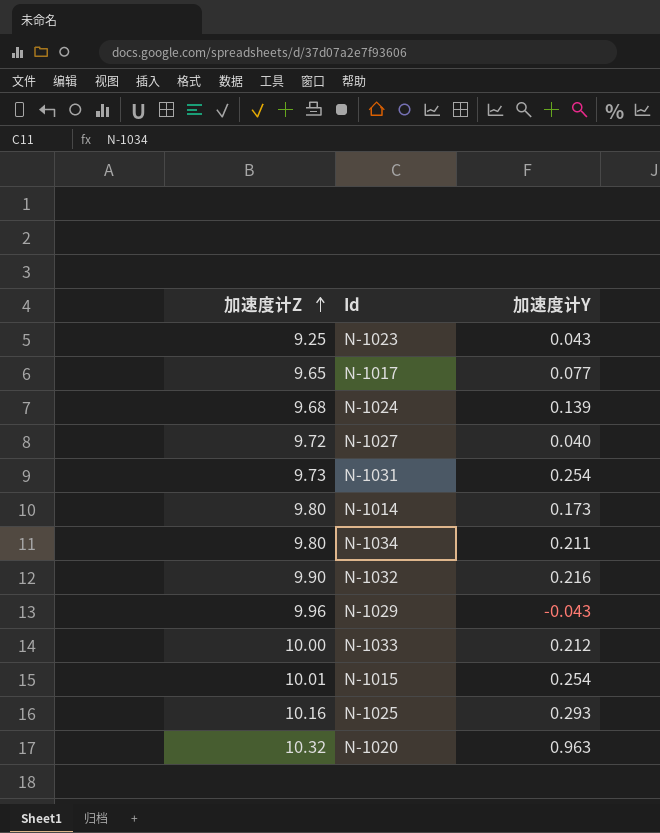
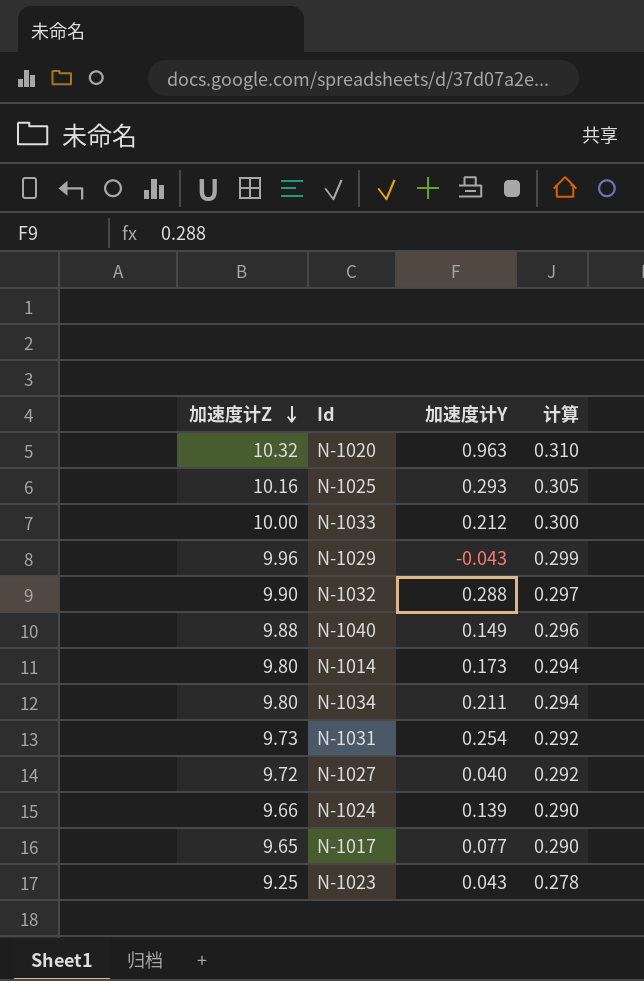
row order: 加速度计Z ascending -> 加速度计Z descending
column 计算 | formula: none -> [加速度计Z] * 0.03
row N-1015: 10.01 | 0.254 -> none
N-1032 | 加速度计Y: 0.216 -> 0.288
row N-1040: none -> 9.88 | 0.149 | 0.296
N-1024 | 加速度计Z: 9.68 -> 9.66

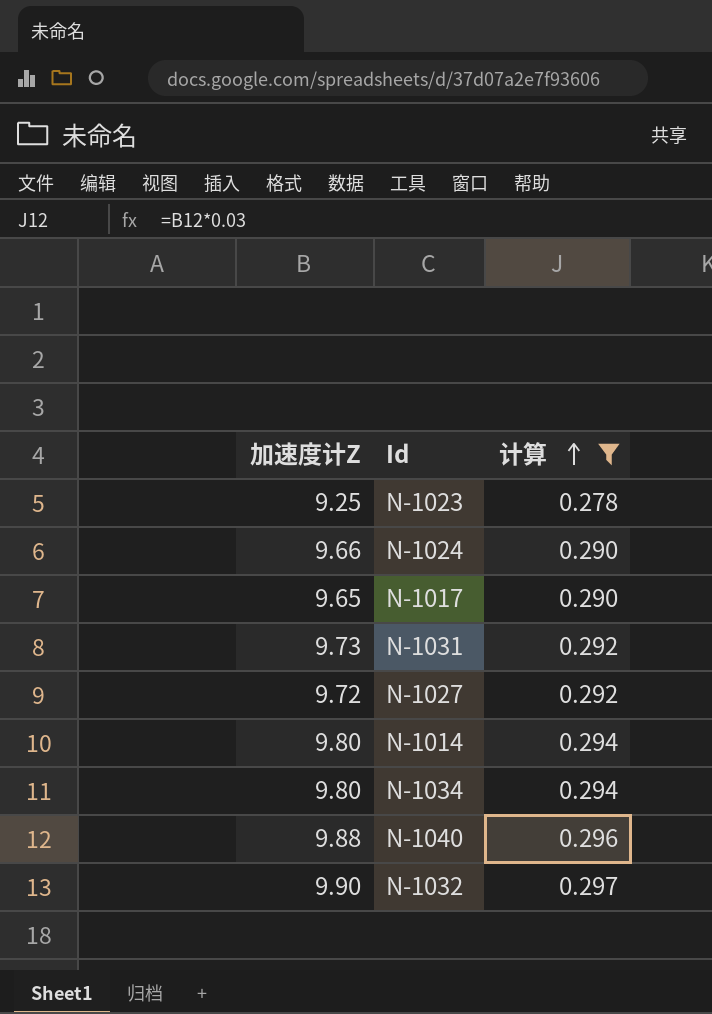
filter: none -> 计算 <= 0.297
row order: 加速度计Z descending -> 计算 ascending
column 加速度计Y | position: 3 -> none

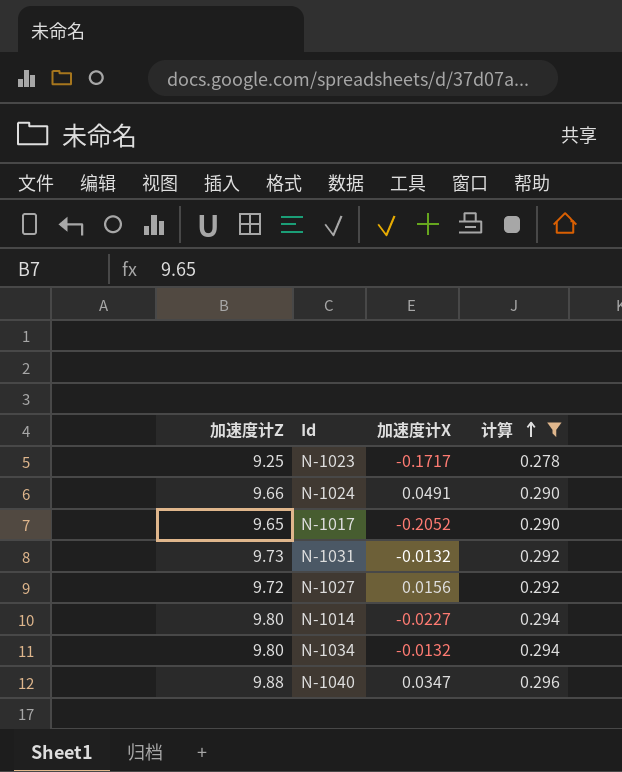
column 加速度计X | position: none -> 3
row N-1032: 9.90 | 0.297 -> none

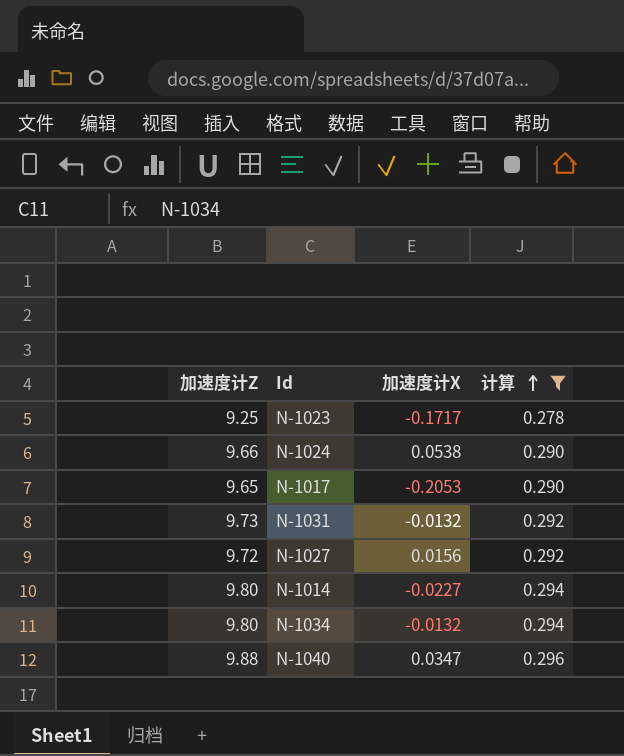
N-1024 | 加速度计X: 0.0491 -> 0.0538
N-1017 | 加速度计X: -0.2052 -> -0.2053

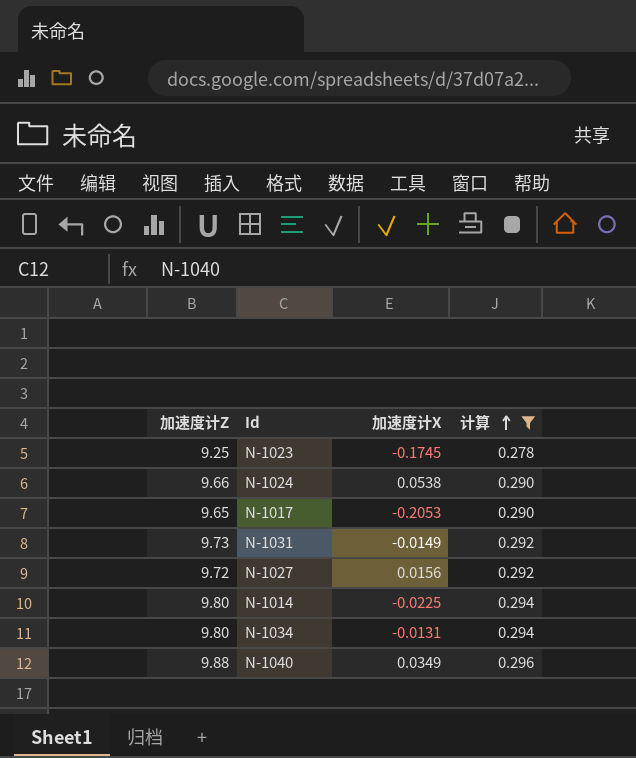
N-1023 | 加速度计X: -0.1717 -> -0.1745
N-1031 | 加速度计X: -0.0132 -> -0.0149
N-1014 | 加速度计X: -0.0227 -> -0.0225
N-1034 | 加速度计X: -0.0132 -> -0.0131
N-1040 | 加速度计X: 0.0347 -> 0.0349

